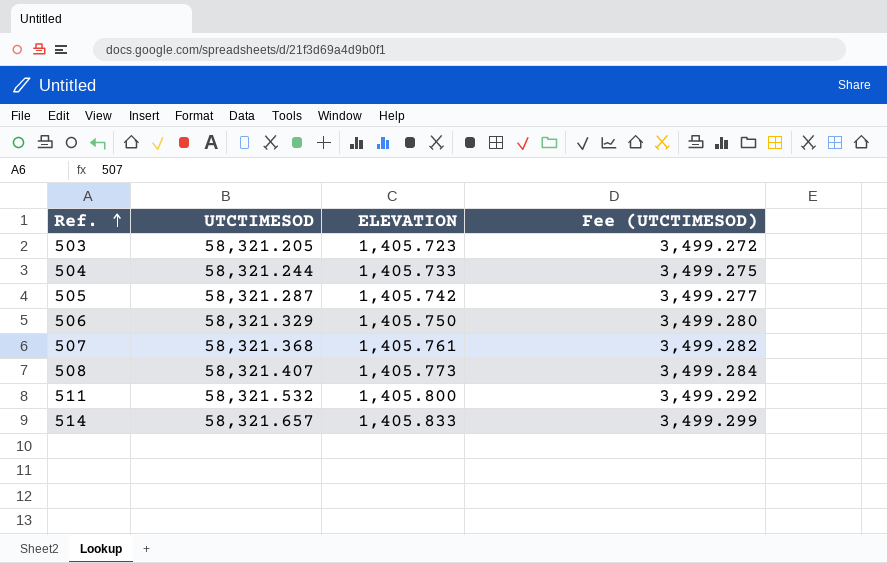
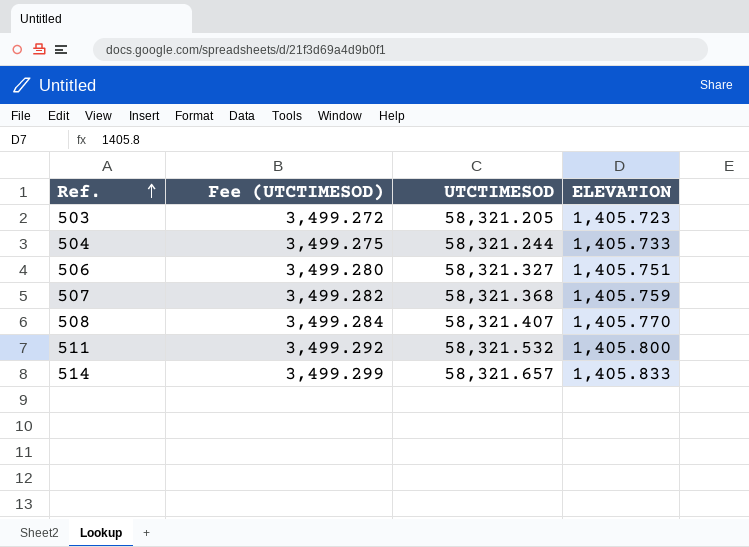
column Fee (UTCTIMESOD) | position: 4 -> 2
row 505: 58,321.287 | 1,405.742 | 3,499.277 -> none
506 | UTCTIMESOD: 58,321.329 -> 58,321.327
506 | ELEVATION: 1,405.750 -> 1,405.751
507 | ELEVATION: 1,405.761 -> 1,405.759
508 | ELEVATION: 1,405.773 -> 1,405.770

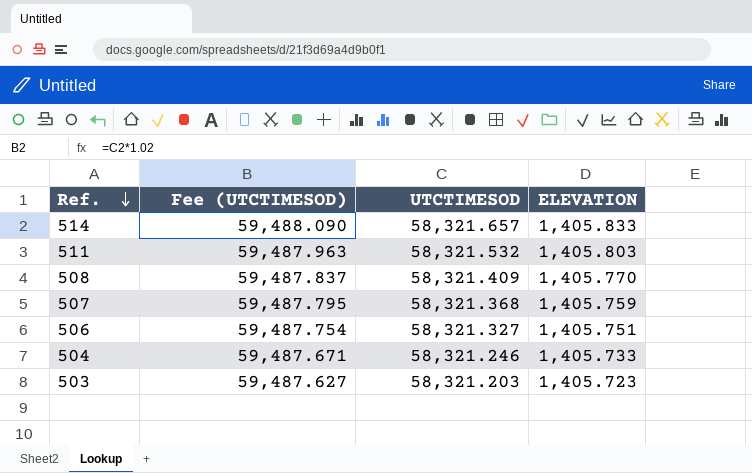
row order: Ref. ascending -> Ref. descending
column Fee (UTCTIMESOD) | formula: [UTCTIMESOD] * 0.06 -> [UTCTIMESOD] * 1.02
511 | ELEVATION: 1,405.800 -> 1,405.803
508 | UTCTIMESOD: 58,321.407 -> 58,321.409
504 | UTCTIMESOD: 58,321.244 -> 58,321.246
503 | UTCTIMESOD: 58,321.205 -> 58,321.203

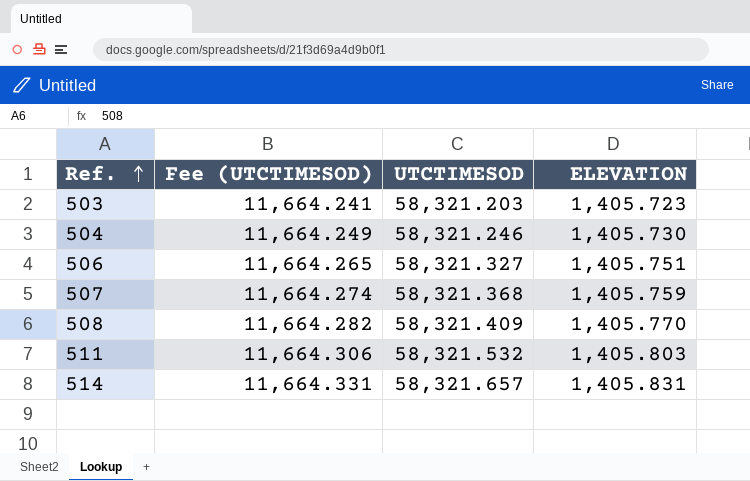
row order: Ref. descending -> Ref. ascending
column Fee (UTCTIMESOD) | formula: [UTCTIMESOD] * 1.02 -> [UTCTIMESOD] * 0.2
504 | ELEVATION: 1,405.733 -> 1,405.730
514 | ELEVATION: 1,405.833 -> 1,405.831

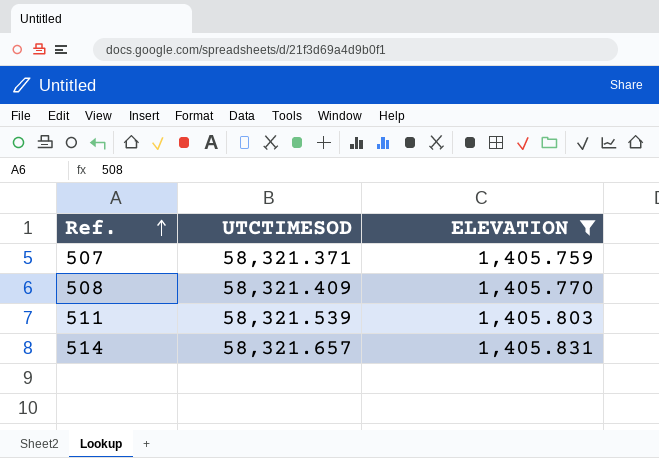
filter: none -> ELEVATION >= 1,405.759
column Fee (UTCTIMESOD) | formula: [UTCTIMESOD] * 0.2 -> none
507 | UTCTIMESOD: 58,321.368 -> 58,321.371
511 | UTCTIMESOD: 58,321.532 -> 58,321.539

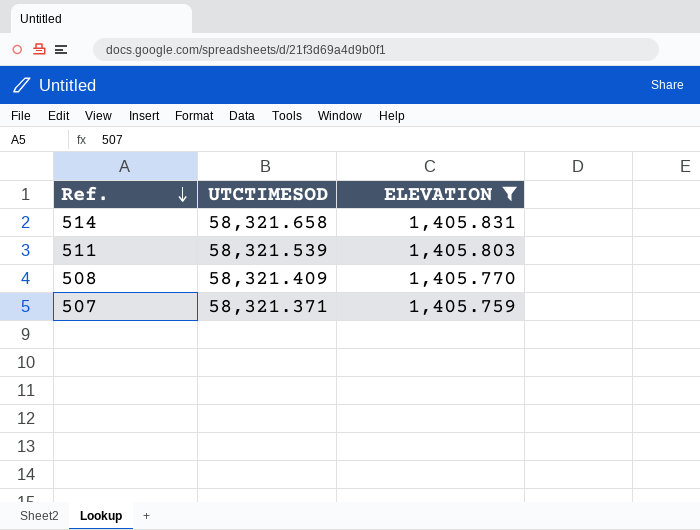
row order: Ref. ascending -> Ref. descending
514 | UTCTIMESOD: 58,321.657 -> 58,321.658

